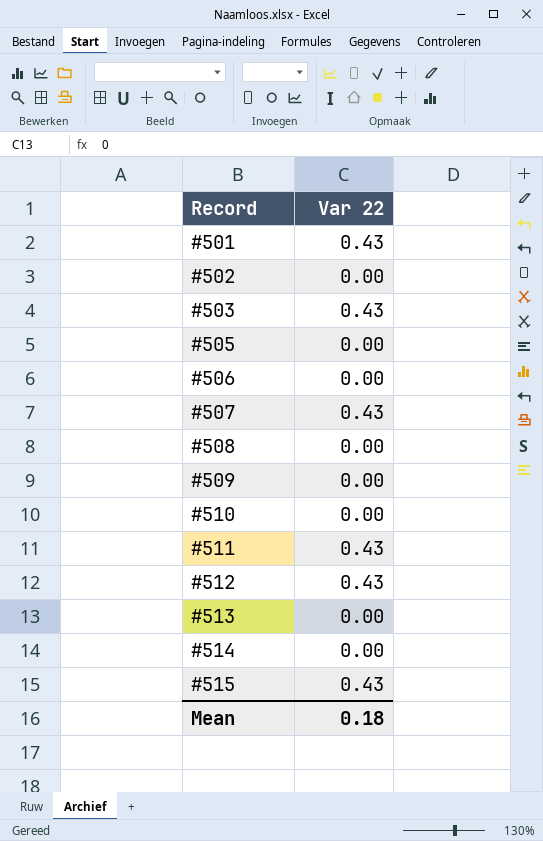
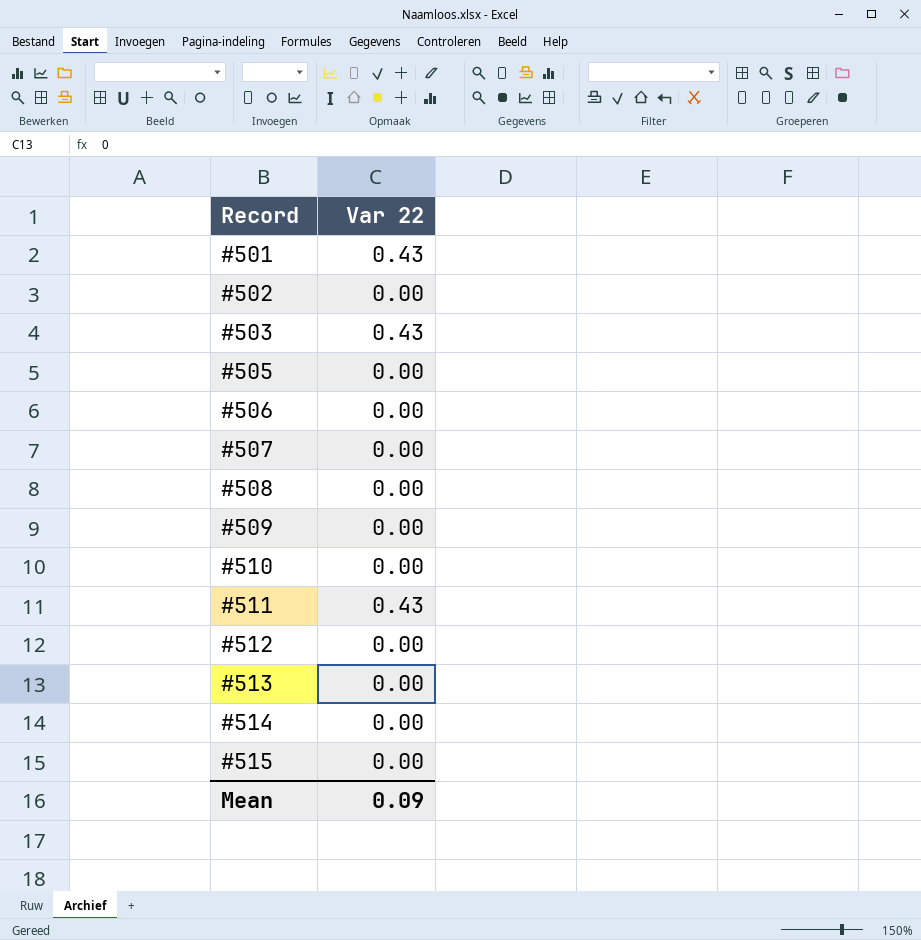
#507 | Var 22: 0.43 -> 0.00
#512 | Var 22: 0.43 -> 0.00
#515 | Var 22: 0.43 -> 0.00
Mean | Var 22: 0.18 -> 0.09

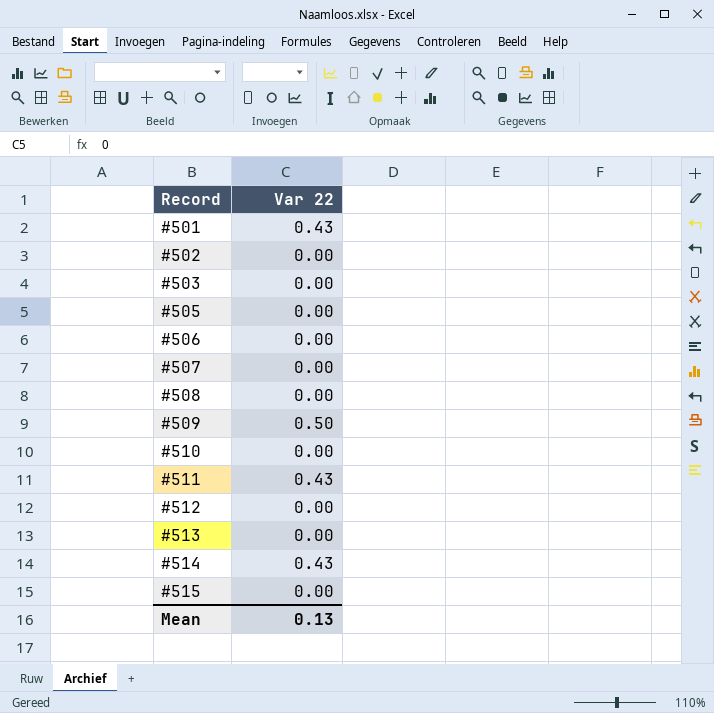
#503 | Var 22: 0.43 -> 0.00
#509 | Var 22: 0.00 -> 0.50
#514 | Var 22: 0.00 -> 0.43
Mean | Var 22: 0.09 -> 0.13

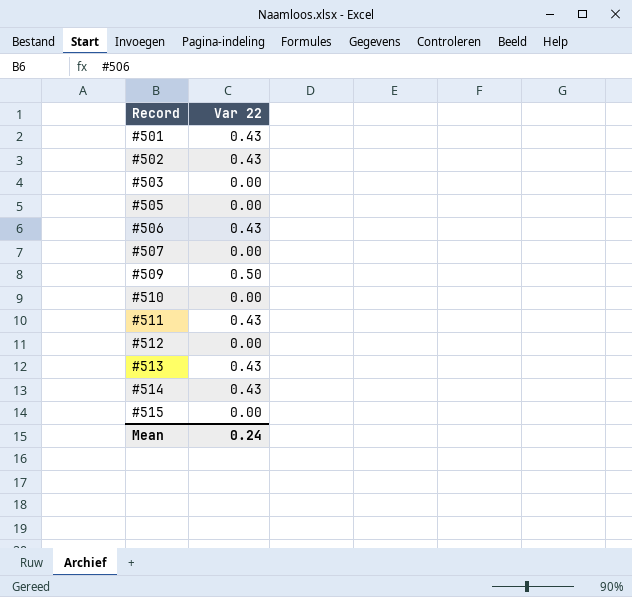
row #508: 0.00 -> none
#502 | Var 22: 0.00 -> 0.43
#506 | Var 22: 0.00 -> 0.43
#513 | Var 22: 0.00 -> 0.43
Mean | Var 22: 0.13 -> 0.24

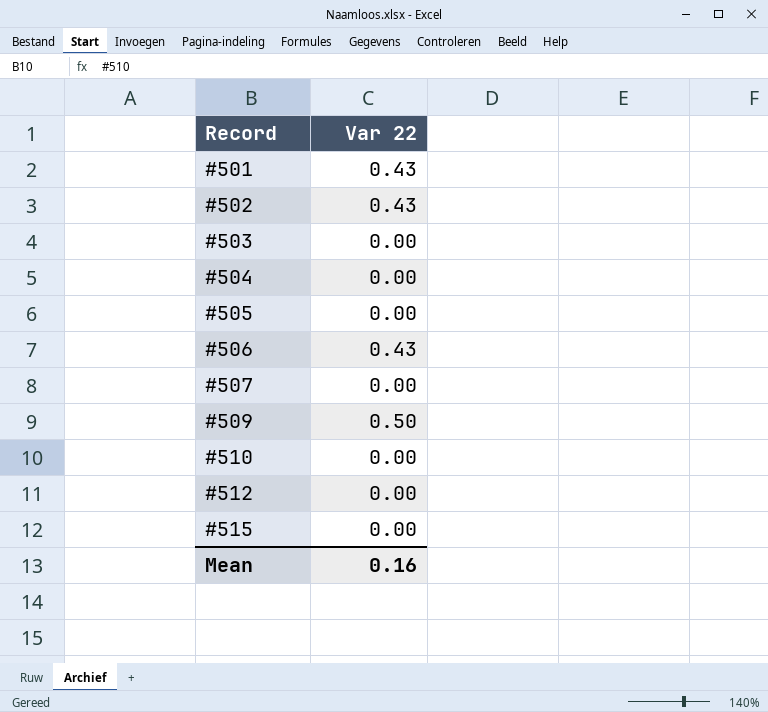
row #511: 0.43 -> none
row #513: 0.43 -> none
row #514: 0.43 -> none
row #504: none -> 0.00
Mean | Var 22: 0.24 -> 0.16

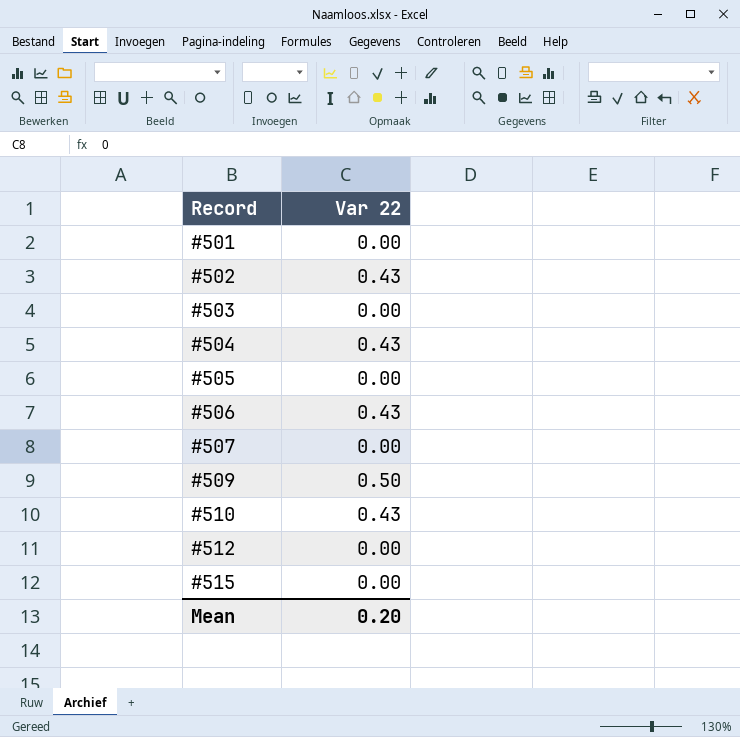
#501 | Var 22: 0.43 -> 0.00
#504 | Var 22: 0.00 -> 0.43
#510 | Var 22: 0.00 -> 0.43
Mean | Var 22: 0.16 -> 0.20

